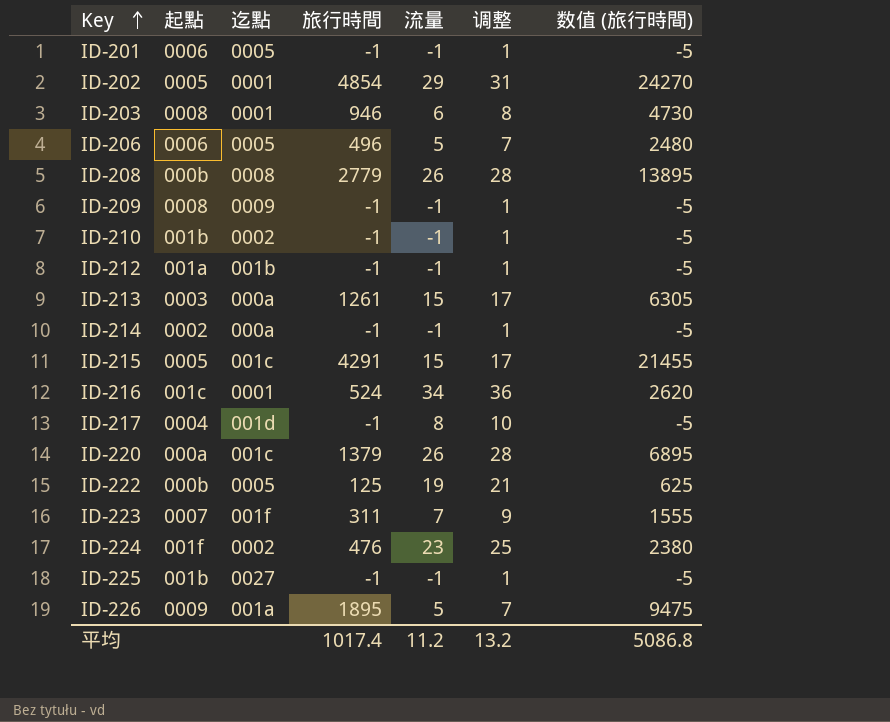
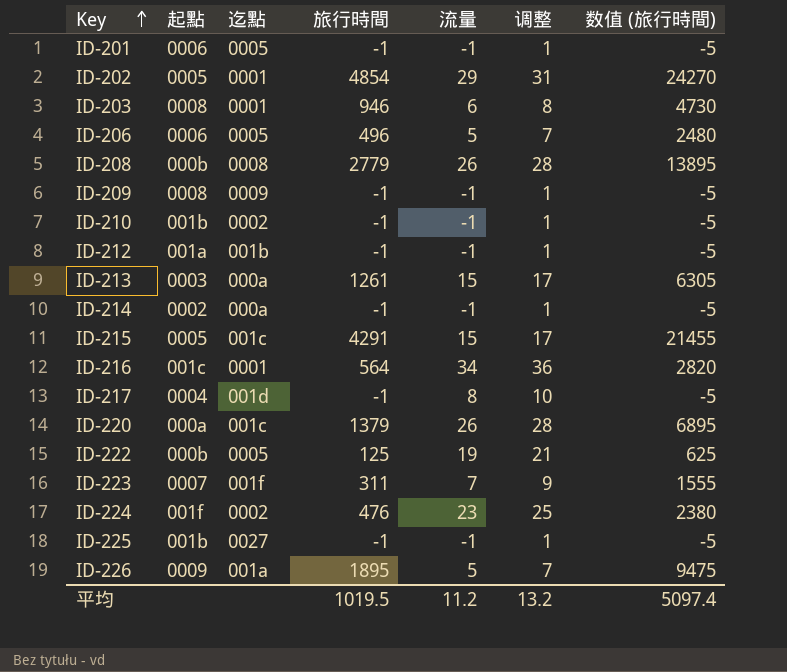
ID-216 | 旅行時間: 524 -> 564
ID-216 | 数值 (旅行時間): 2620 -> 2820
平均 | 旅行時間: 1017.4 -> 1019.5
平均 | 数值 (旅行時間): 5086.8 -> 5097.4

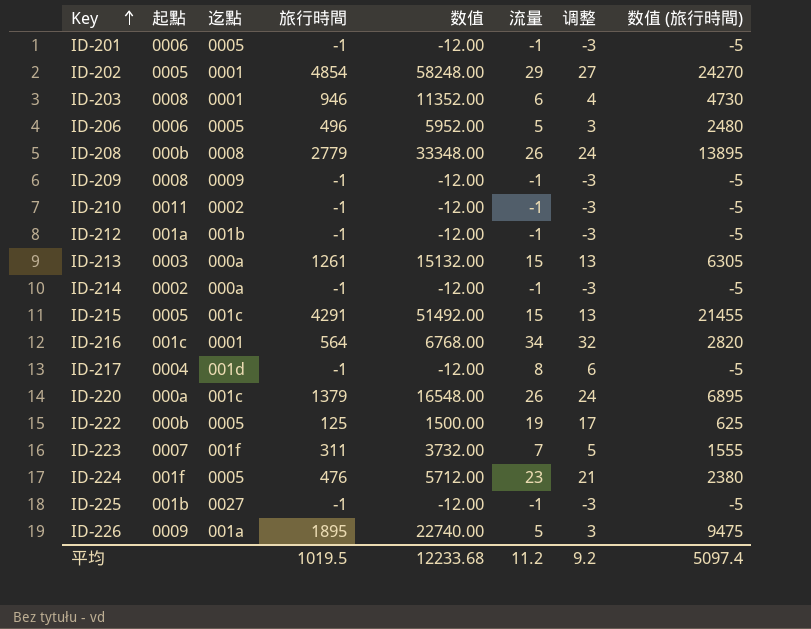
column 数值 | formula: none -> [旅行時間] * 12
column 调整 | formula: [流量] + 2 -> [流量] - 2
ID-210 | 起點: 001b -> 0011
ID-224 | 迄點: 0002 -> 0005
平均 | 调整: 13.2 -> 9.2

